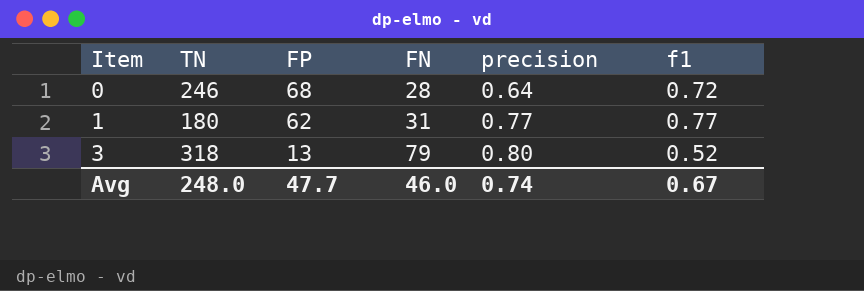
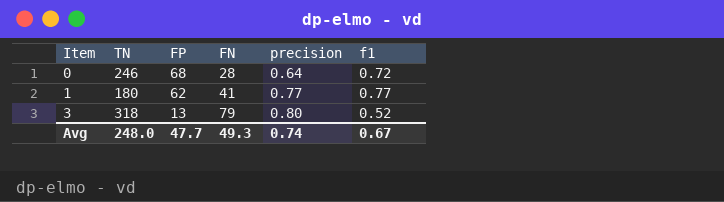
1 | FN: 31 -> 41
Avg | FN: 46.0 -> 49.3

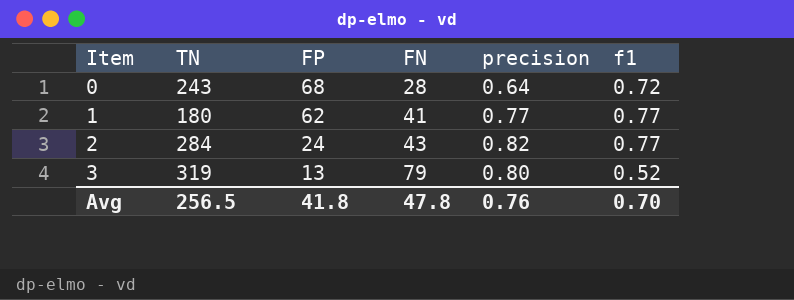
0 | TN: 246 -> 243
row 2: none -> 284 | 24 | 43 | 0.82 | 0.77
3 | TN: 318 -> 319
Avg | TN: 248.0 -> 256.5
Avg | FP: 47.7 -> 41.8
Avg | FN: 49.3 -> 47.8
Avg | precision: 0.74 -> 0.76
Avg | f1: 0.67 -> 0.70

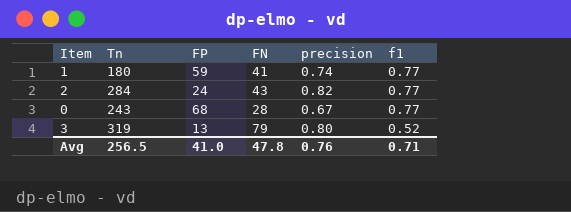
row order: Item ascending -> f1 descending
column name: TN -> Tn
1 | FP: 62 -> 59
1 | precision: 0.77 -> 0.74
0 | precision: 0.64 -> 0.67
0 | f1: 0.72 -> 0.77
Avg | FP: 41.8 -> 41.0
Avg | f1: 0.70 -> 0.71

